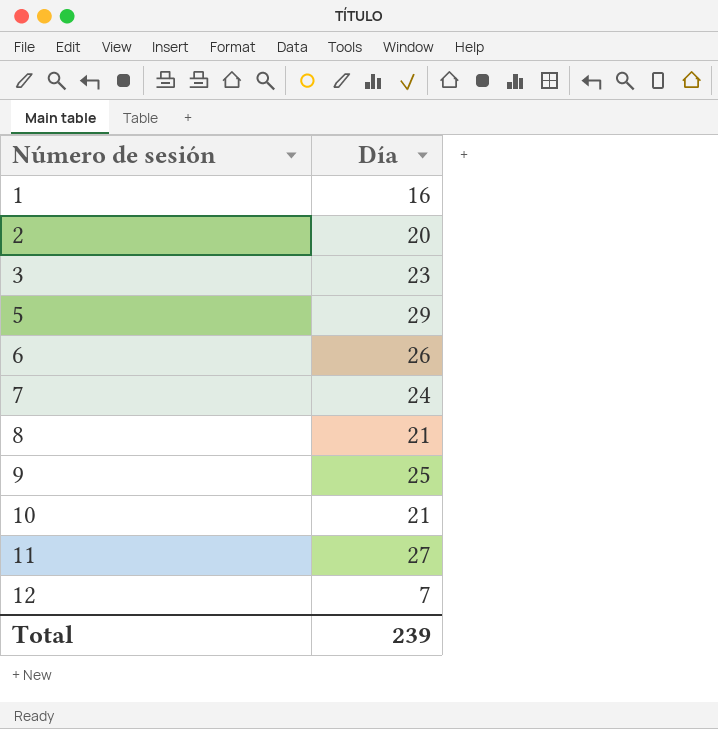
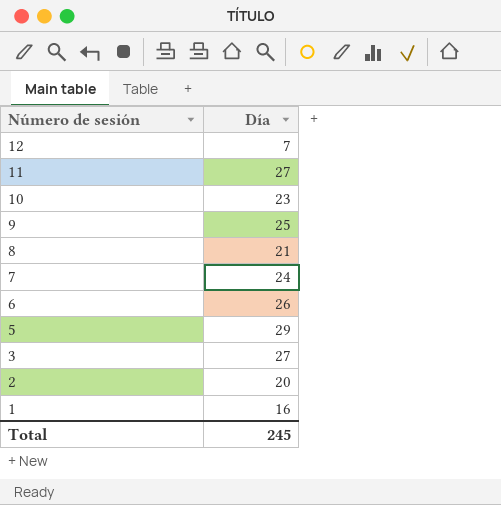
row order: Número de sesión ascending -> Número de sesión descending
10 | Día: 21 -> 23
3 | Día: 23 -> 27
Total | Día: 239 -> 245

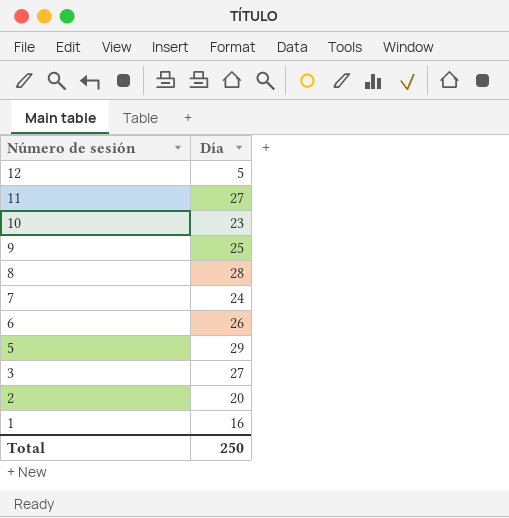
12 | Día: 7 -> 5
8 | Día: 21 -> 28
Total | Día: 245 -> 250

